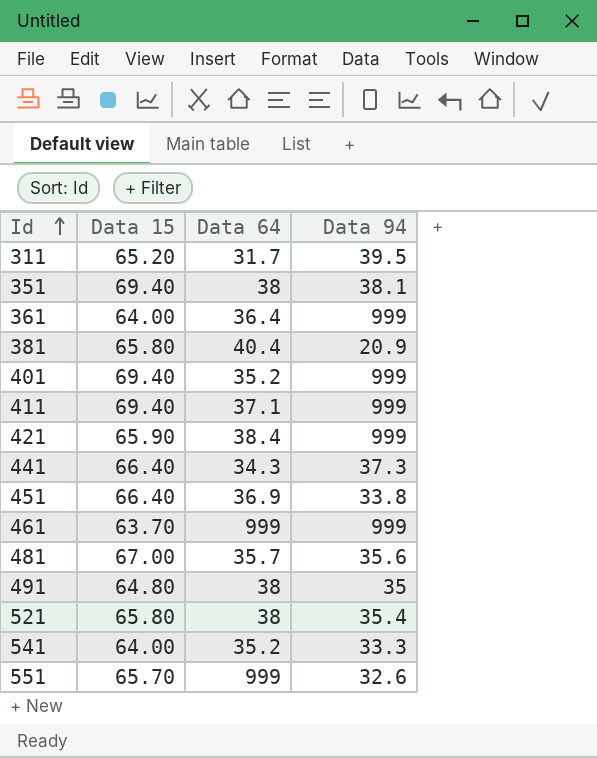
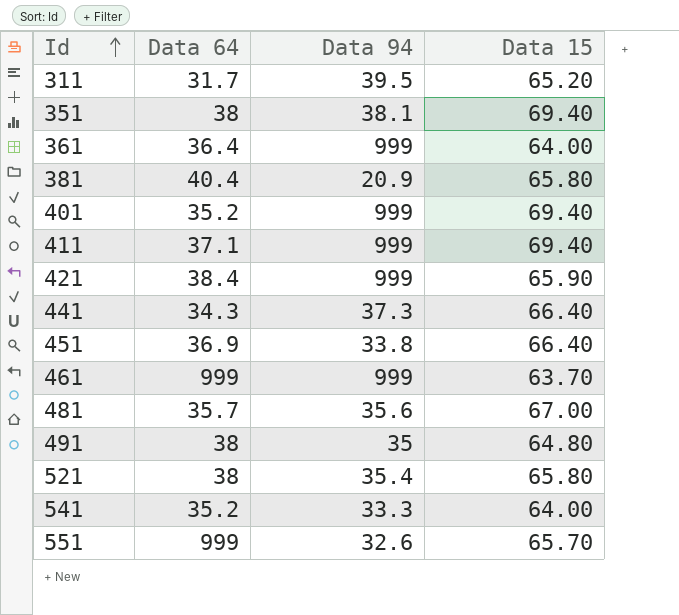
column Data 15 | position: 2 -> 4

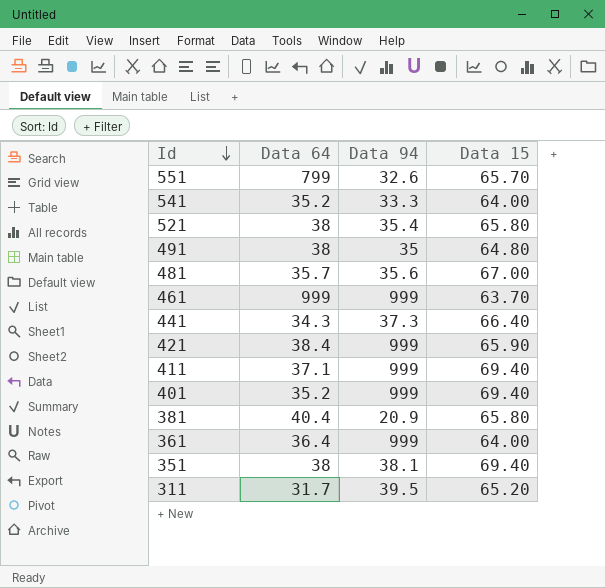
row order: Id ascending -> Id descending
row 451: 36.9 | 33.8 | 66.40 -> none
551 | Data 64: 999 -> 799

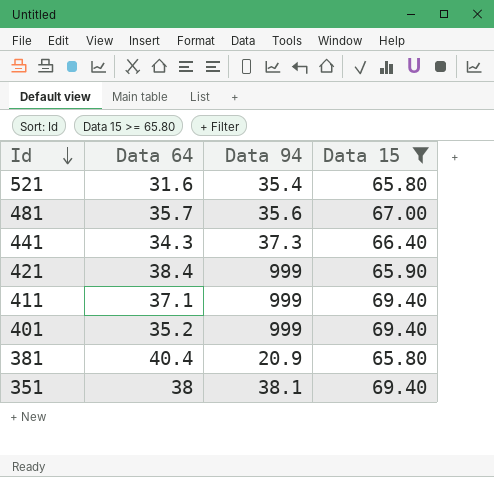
filter: none -> Data 15 >= 65.80
521 | Data 64: 38 -> 31.6

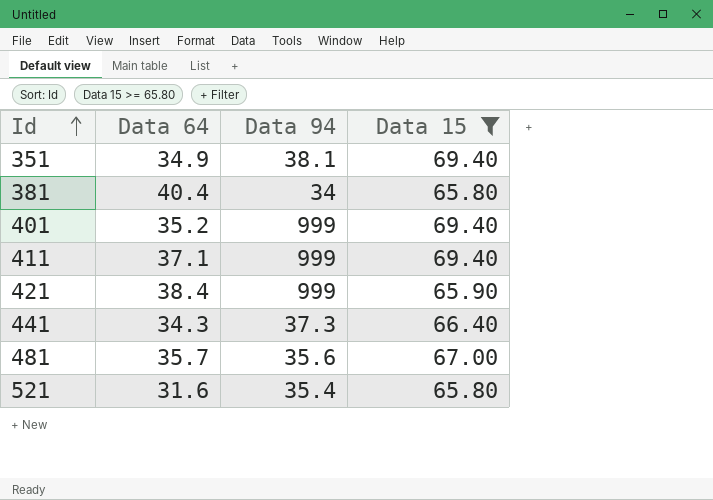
row order: Id descending -> Id ascending
351 | Data 64: 38 -> 34.9
381 | Data 94: 20.9 -> 34

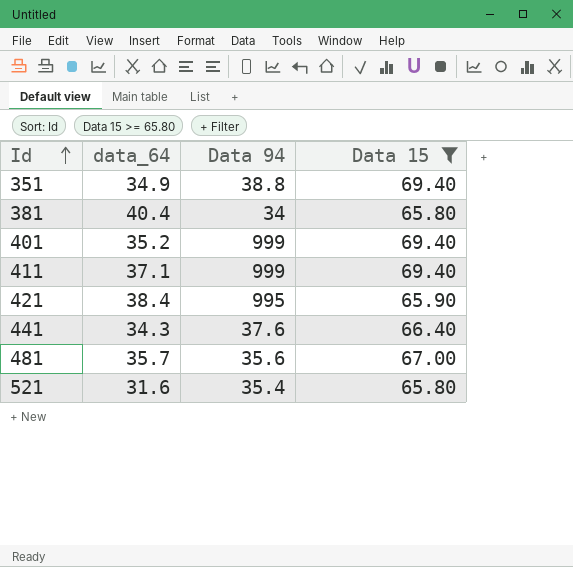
column name: Data 64 -> data_64
351 | Data 94: 38.1 -> 38.8
421 | Data 94: 999 -> 995
441 | Data 94: 37.3 -> 37.6

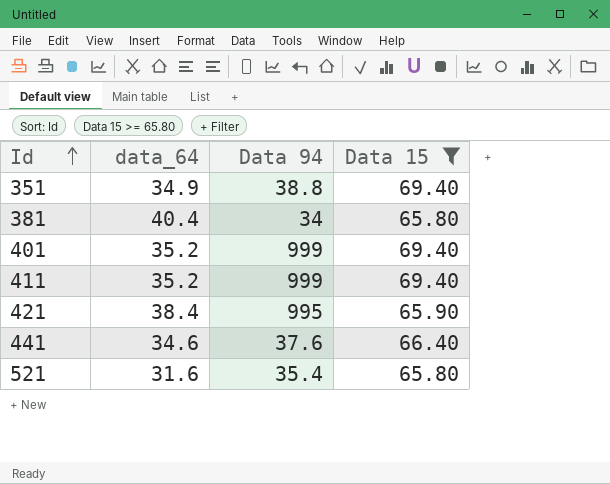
row 481: 35.7 | 35.6 | 67.00 -> none
411 | data_64: 37.1 -> 35.2
441 | data_64: 34.3 -> 34.6

